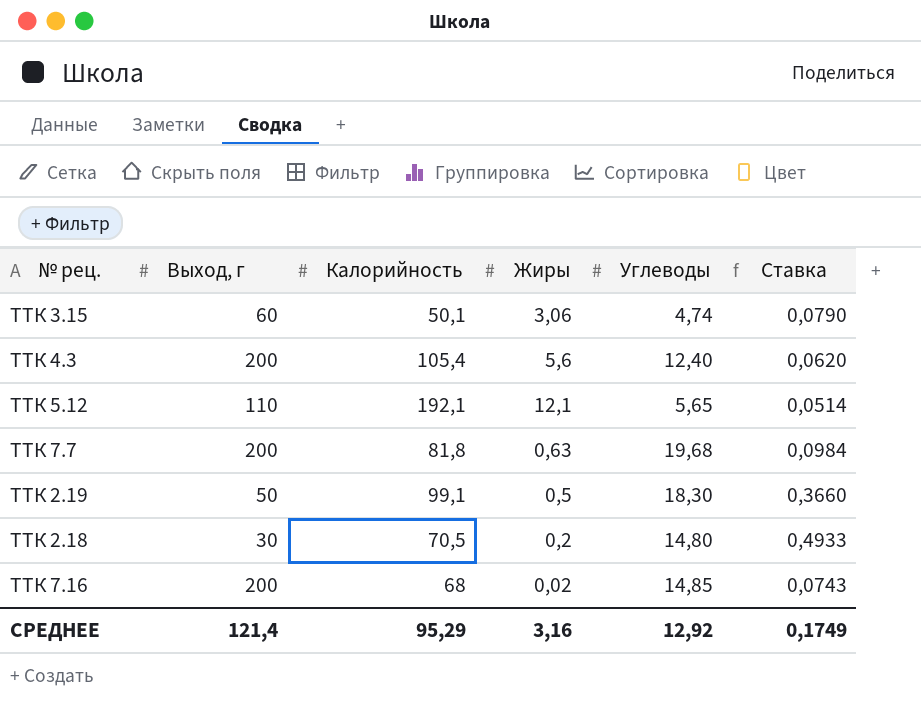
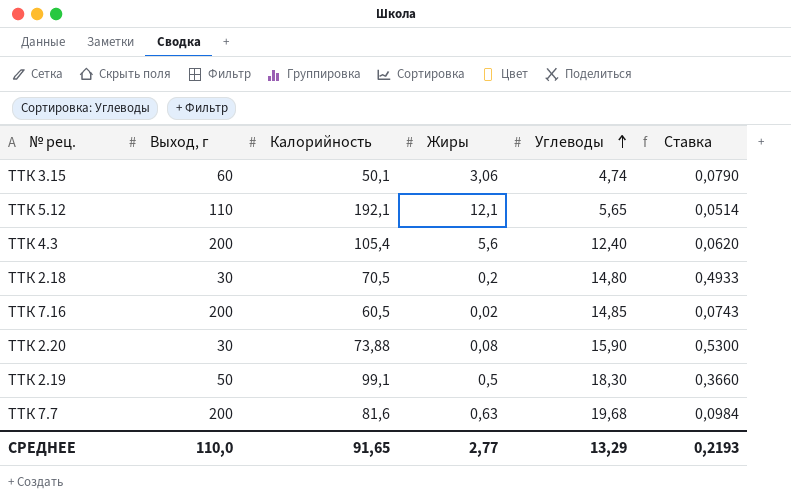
row order: none -> Углеводы ascending
ТТК 7.16 | Калорийность: 68 -> 60,5
row ТТК 2.20: none -> 30 | 73,88 | 0,08 | 15,90 | 0,5300
ТТК 7.7 | Калорийность: 81,8 -> 81,6
СРЕДНЕЕ | Выход, г: 121,4 -> 110,0
СРЕДНЕЕ | Калорийность: 95,29 -> 91,65
СРЕДНЕЕ | Жиры: 3,16 -> 2,77
СРЕДНЕЕ | Углеводы: 12,92 -> 13,29
СРЕДНЕЕ | Ставка: 0,1749 -> 0,2193

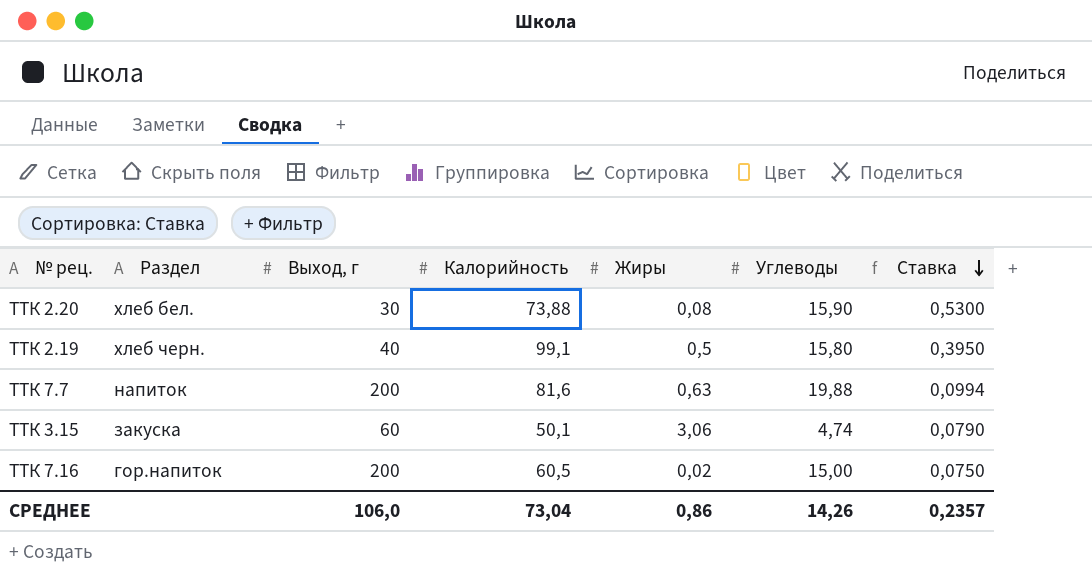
row order: Углеводы ascending -> Ставка descending
column Раздел | position: none -> 2
row ТТК 5.12: 110 | 192,1 | 12,1 | 5,65 | 0,0514 -> none
row ТТК 4.3: 200 | 105,4 | 5,6 | 12,40 | 0,0620 -> none
row ТТК 2.18: 30 | 70,5 | 0,2 | 14,80 | 0,4933 -> none
ТТК 2.19 | Выход, г: 50 -> 40
ТТК 2.19 | Углеводы: 18,30 -> 15,80
ТТК 2.19 | Ставка: 0,3660 -> 0,3950
ТТК 7.7 | Углеводы: 19,68 -> 19,88
ТТК 7.7 | Ставка: 0,0984 -> 0,0994
ТТК 7.16 | Углеводы: 14,85 -> 15,00
ТТК 7.16 | Ставка: 0,0743 -> 0,0750
СРЕДНЕЕ | Выход, г: 110,0 -> 106,0
СРЕДНЕЕ | Калорийность: 91,65 -> 73,04
СРЕДНЕЕ | Жиры: 2,77 -> 0,86
СРЕДНЕЕ | Углеводы: 13,29 -> 14,26
СРЕДНЕЕ | Ставка: 0,2193 -> 0,2357

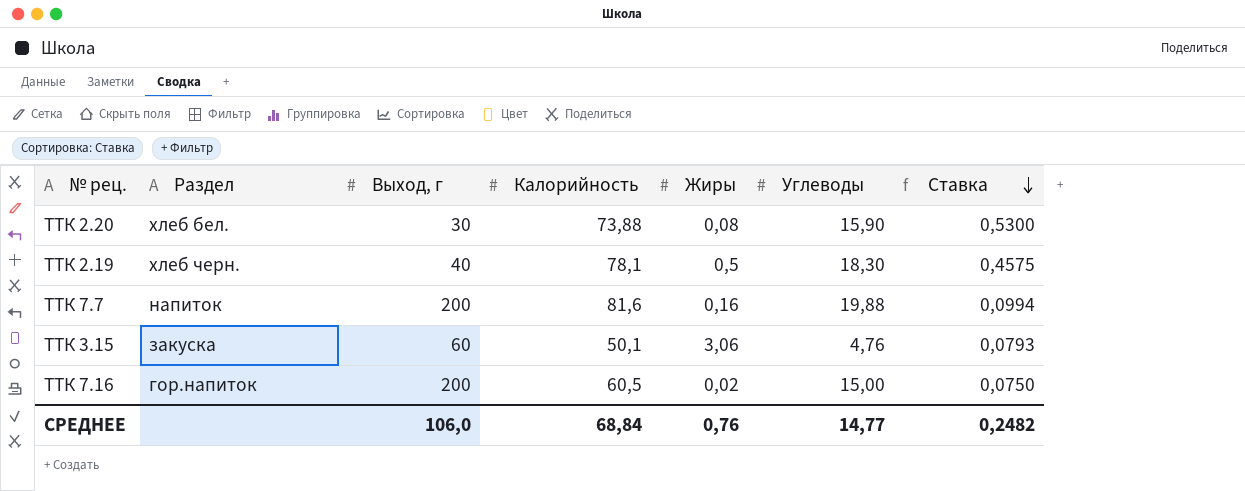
ТТК 2.19 | Калорийность: 99,1 -> 78,1
ТТК 2.19 | Углеводы: 15,80 -> 18,30
ТТК 2.19 | Ставка: 0,3950 -> 0,4575
ТТК 7.7 | Жиры: 0,63 -> 0,16
ТТК 3.15 | Углеводы: 4,74 -> 4,76
ТТК 3.15 | Ставка: 0,0790 -> 0,0793
СРЕДНЕЕ | Калорийность: 73,04 -> 68,84
СРЕДНЕЕ | Жиры: 0,86 -> 0,76
СРЕДНЕЕ | Углеводы: 14,26 -> 14,77
СРЕДНЕЕ | Ставка: 0,2357 -> 0,2482

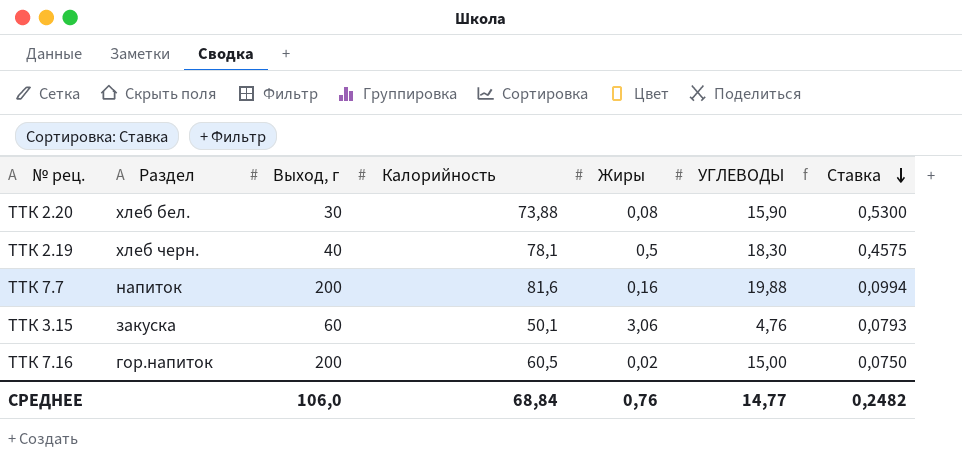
column name: Углеводы -> УГЛЕВОДЫ

